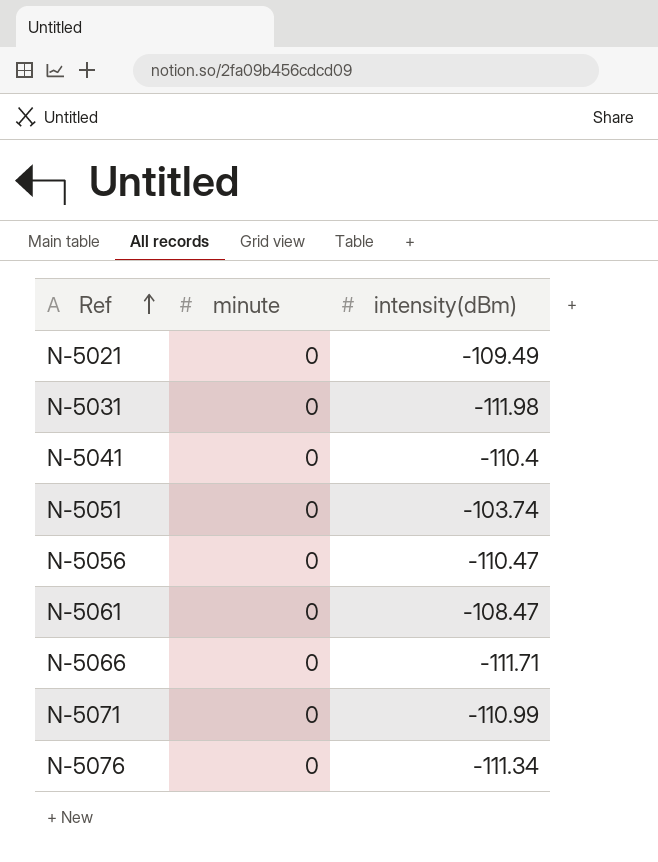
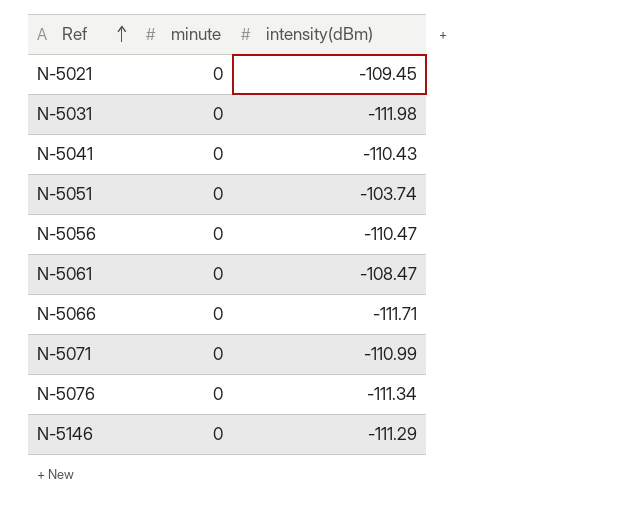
N-5021 | intensity(dBm): -109.49 -> -109.45
N-5041 | intensity(dBm): -110.4 -> -110.43
row N-5146: none -> 0 | -111.29

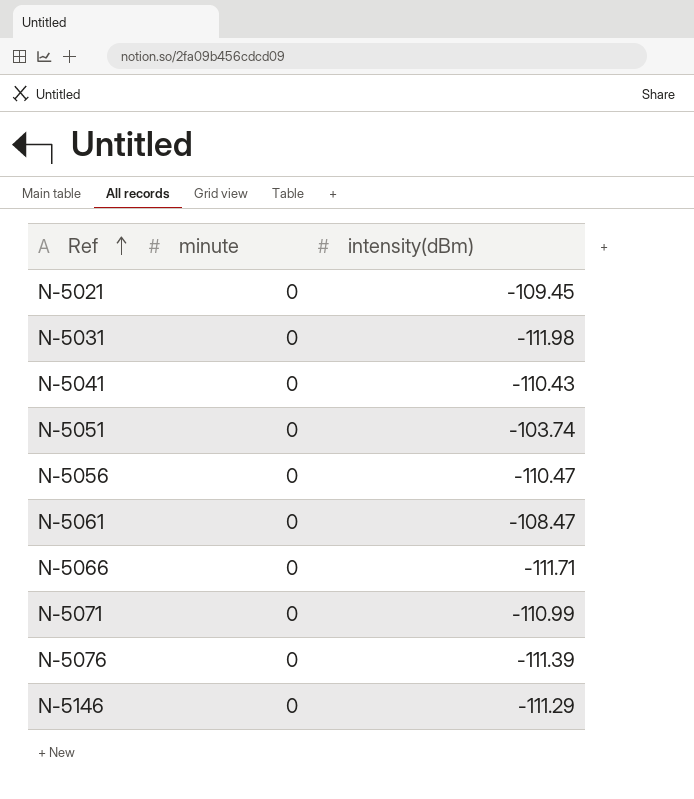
N-5076 | intensity(dBm): -111.34 -> -111.39

